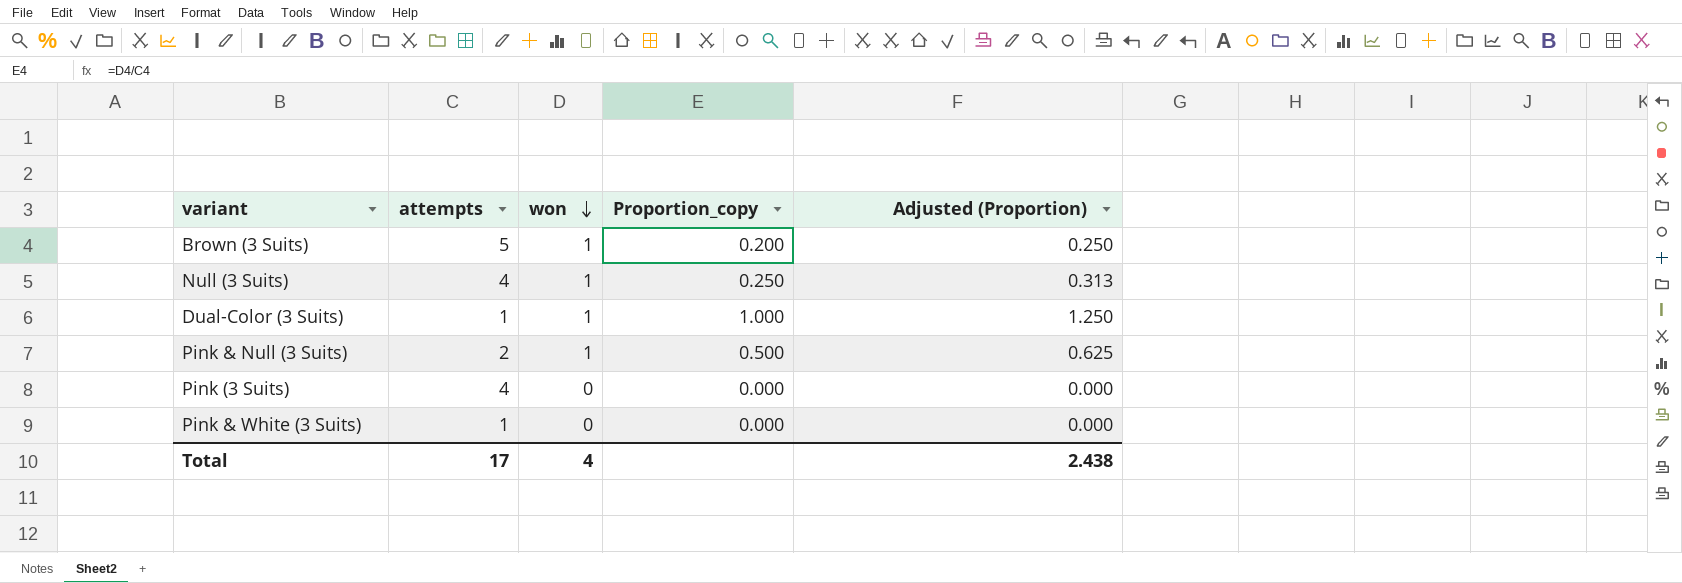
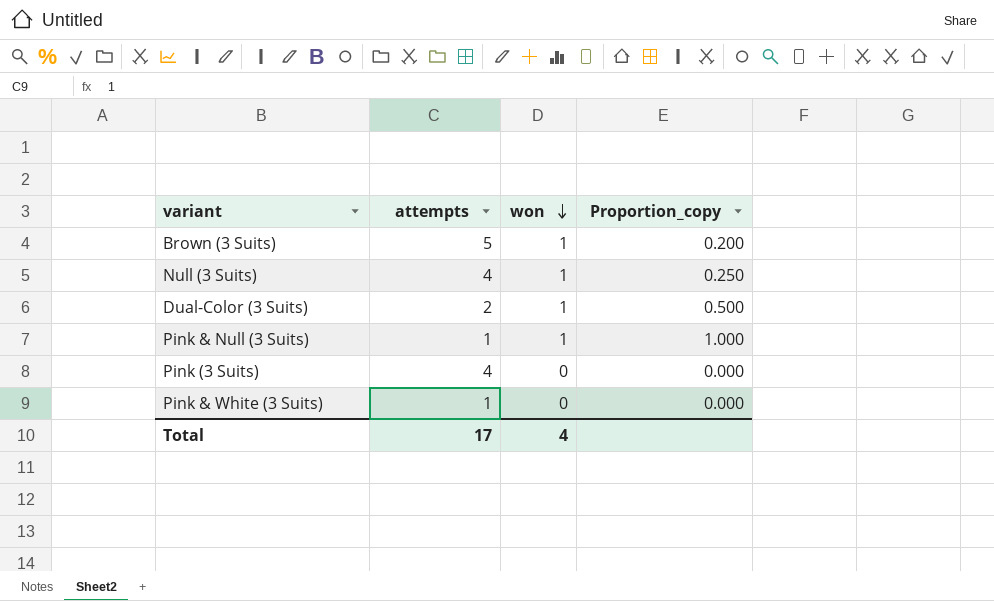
column Adjusted (Proportion) | formula: [Proportion_copy] * 1.25 -> none
Dual-Color (3 Suits) | attempts: 1 -> 2
Dual-Color (3 Suits) | Proportion_copy: 1.000 -> 0.500
Pink & Null (3 Suits) | attempts: 2 -> 1
Pink & Null (3 Suits) | Proportion_copy: 0.500 -> 1.000

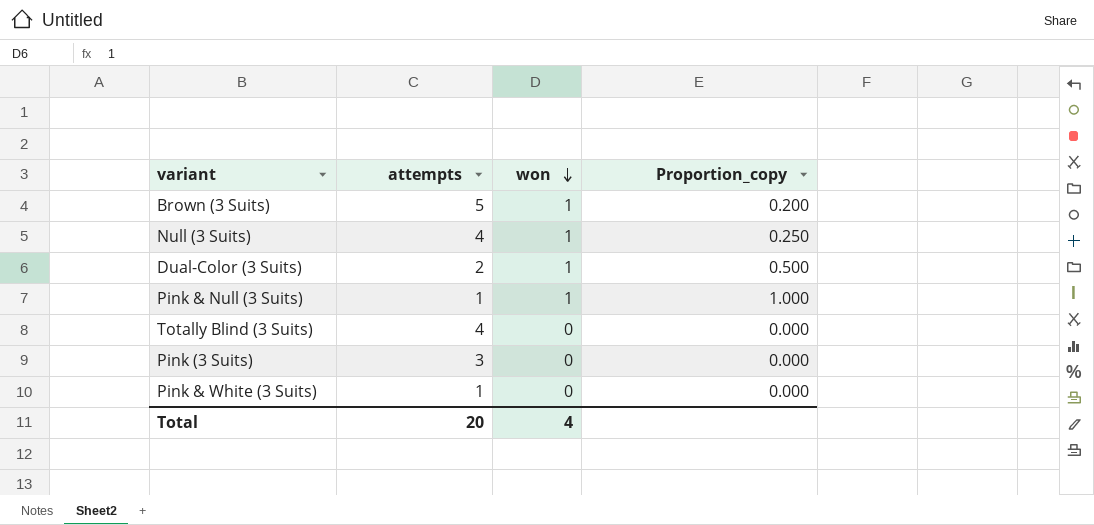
row Totally Blind (3 Suits): none -> 4 | 0 | 0.000
Pink (3 Suits) | attempts: 4 -> 3
Total | attempts: 17 -> 20

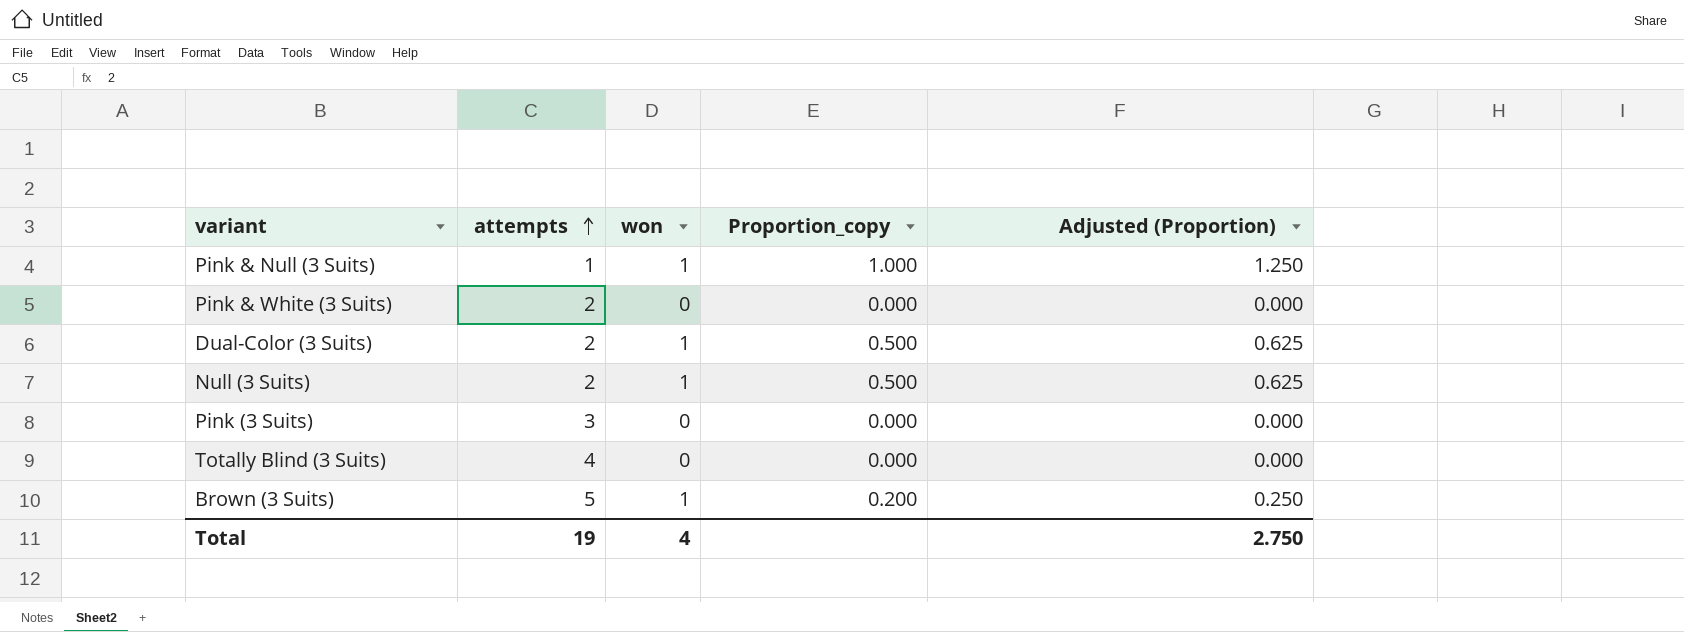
row order: won descending -> attempts ascending
column Adjusted (Proportion) | formula: none -> [Proportion_copy] * 1.25
Pink & White (3 Suits) | attempts: 1 -> 2
Null (3 Suits) | attempts: 4 -> 2
Null (3 Suits) | Proportion_copy: 0.250 -> 0.500
Total | attempts: 20 -> 19

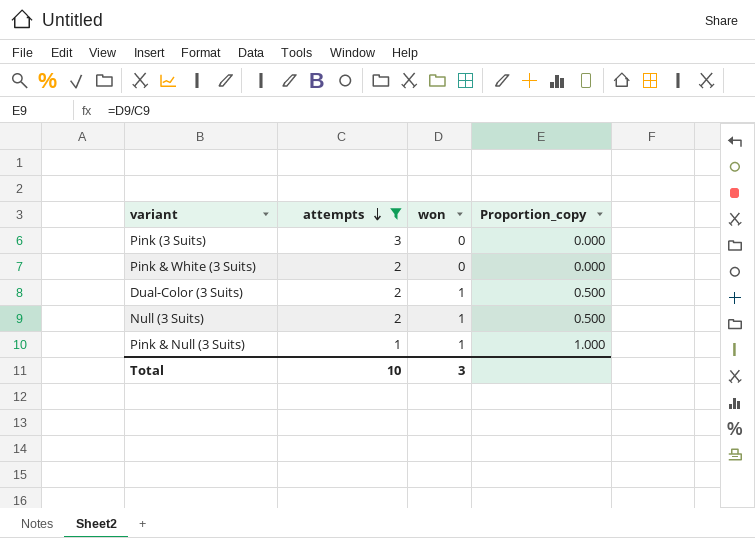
filter: none -> attempts <= 3
row order: attempts ascending -> attempts descending
column Adjusted (Proportion) | formula: [Proportion_copy] * 1.25 -> none
Total | attempts: 19 -> 10
Total | won: 4 -> 3

